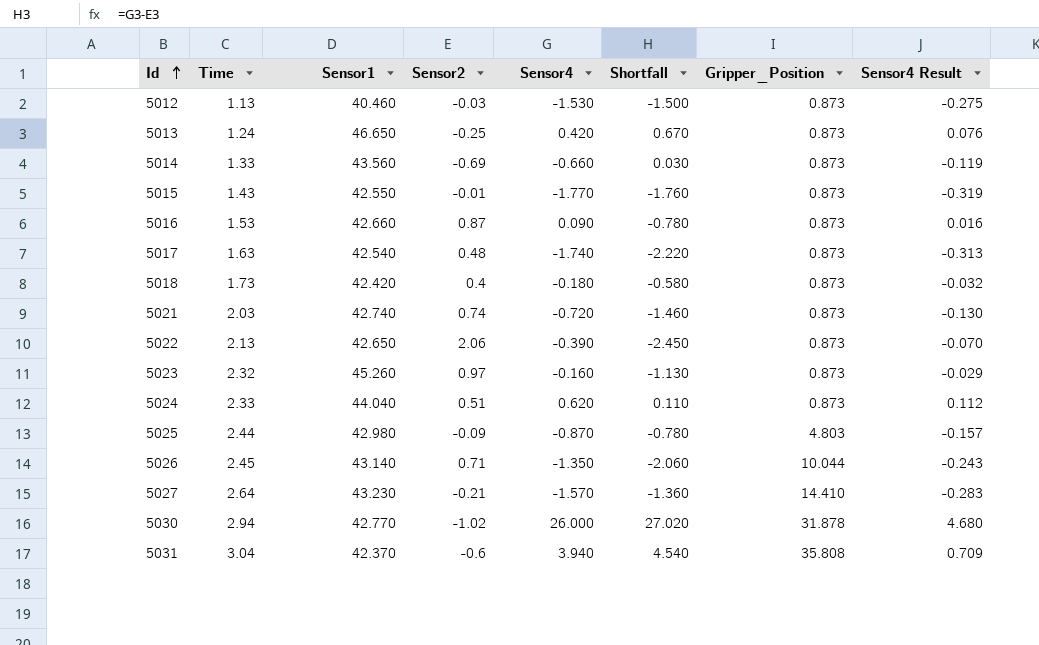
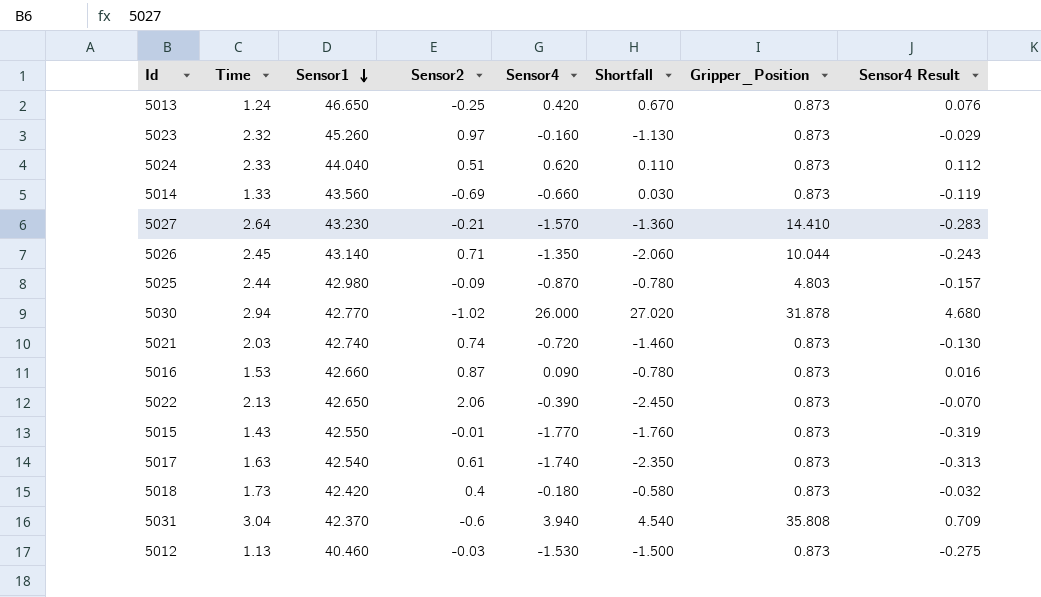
row order: Id ascending -> Sensor1 descending
5017 | Sensor2: 0.48 -> 0.61
5017 | Shortfall: -2.220 -> -2.350

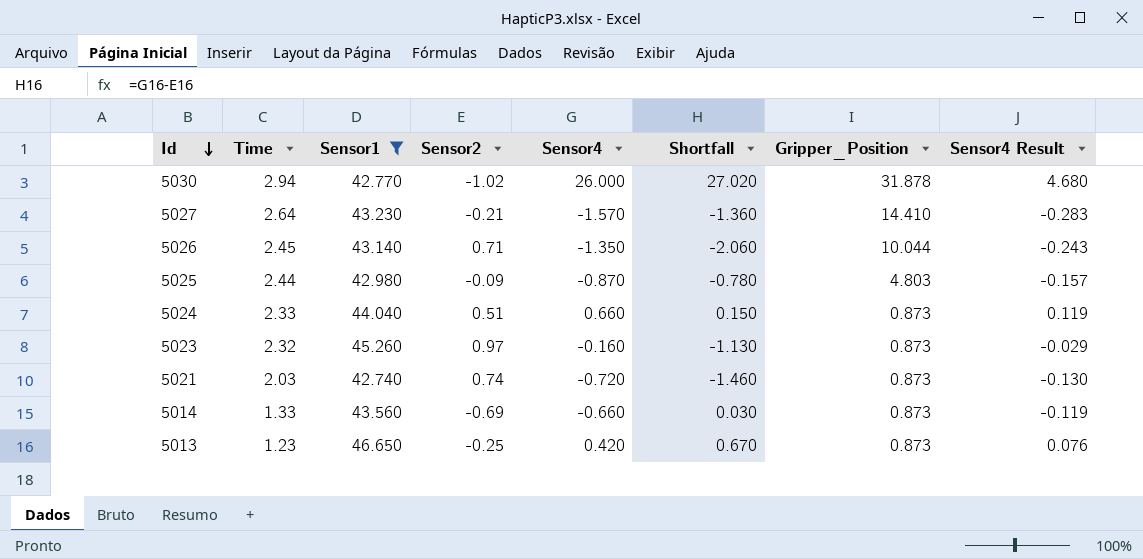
filter: none -> Sensor1 >= 42.740
row order: Sensor1 descending -> Id descending
5024 | Sensor4: 0.620 -> 0.660
5024 | Shortfall: 0.110 -> 0.150
5024 | Sensor4 Result: 0.112 -> 0.119
5013 | Time: 1.24 -> 1.23

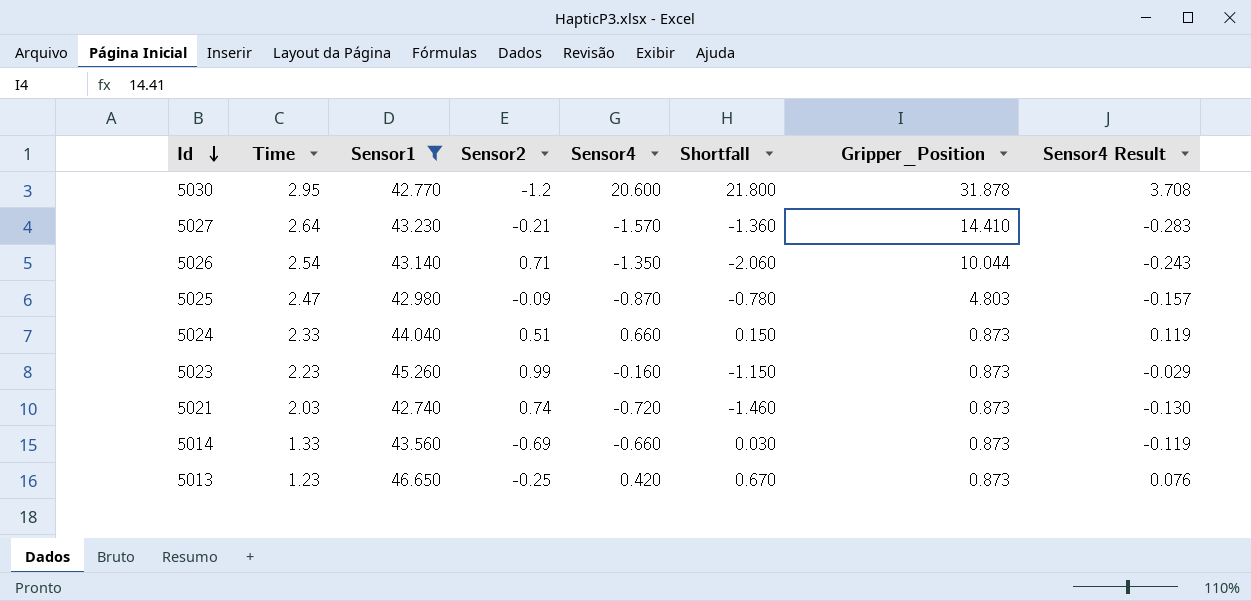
5030 | Time: 2.94 -> 2.95
5030 | Sensor2: -1.02 -> -1.2
5030 | Sensor4: 26.000 -> 20.600
5030 | Shortfall: 27.020 -> 21.800
5030 | Sensor4 Result: 4.680 -> 3.708
5026 | Time: 2.45 -> 2.54
5025 | Time: 2.44 -> 2.47
5023 | Time: 2.32 -> 2.23
5023 | Sensor2: 0.97 -> 0.99
5023 | Shortfall: -1.130 -> -1.150

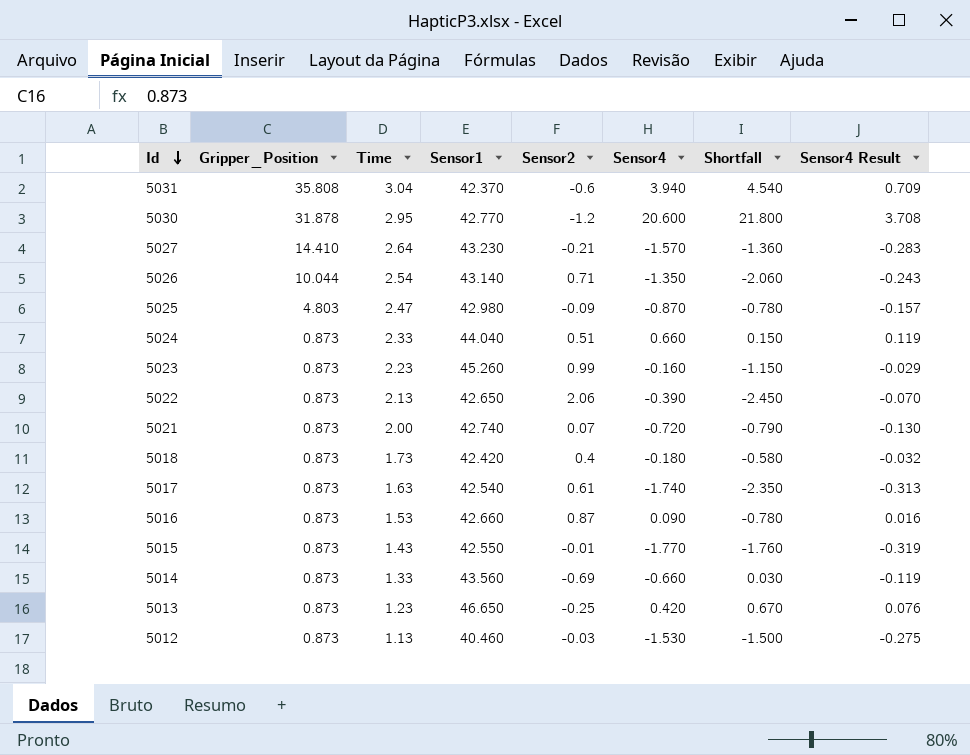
filter: Sensor1 >= 42.740 -> none
column Gripper_Position | position: 7 -> 2
5021 | Time: 2.03 -> 2.00
5021 | Sensor2: 0.74 -> 0.07
5021 | Shortfall: -1.460 -> -0.790

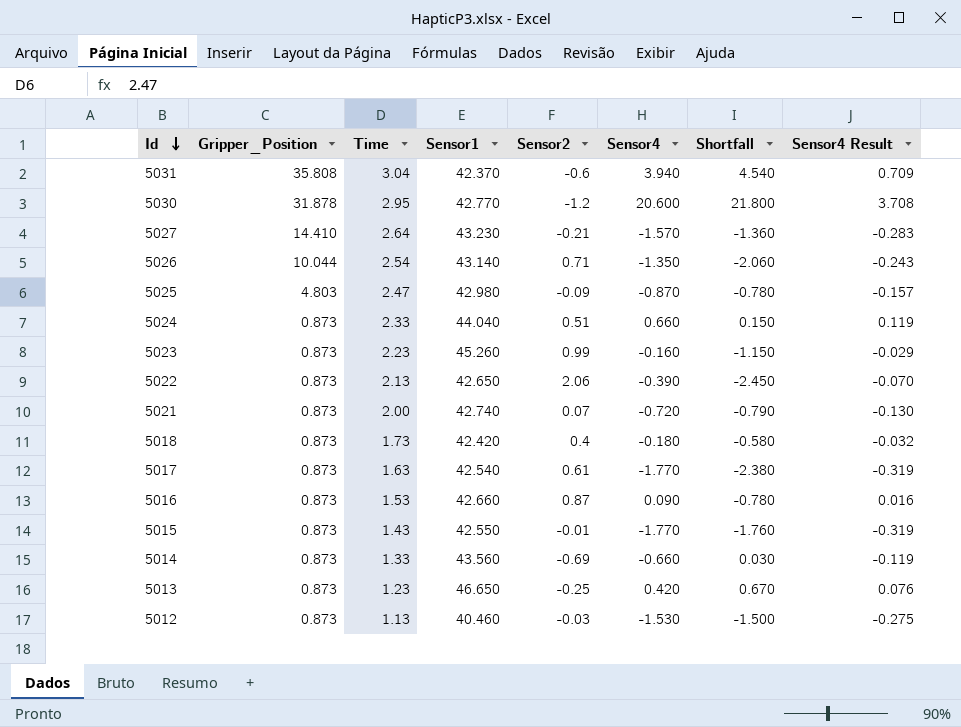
5017 | Sensor4: -1.740 -> -1.770
5017 | Shortfall: -2.350 -> -2.380
5017 | Sensor4 Result: -0.313 -> -0.319

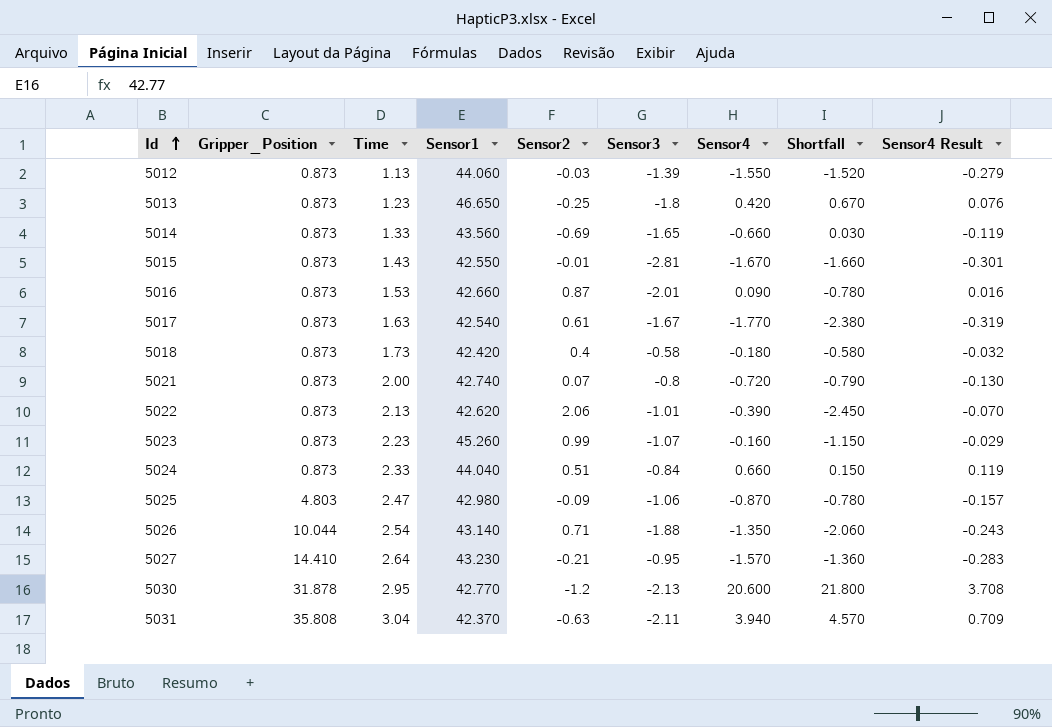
row order: Id descending -> Id ascending
column Sensor3 | position: none -> 6
5012 | Sensor1: 40.460 -> 44.060
5012 | Sensor4: -1.530 -> -1.550
5012 | Shortfall: -1.500 -> -1.520
5012 | Sensor4 Result: -0.275 -> -0.279
5015 | Sensor4: -1.770 -> -1.670
5015 | Shortfall: -1.760 -> -1.660
5015 | Sensor4 Result: -0.319 -> -0.301
5022 | Sensor1: 42.650 -> 42.620
5031 | Sensor2: -0.6 -> -0.63
5031 | Shortfall: 4.540 -> 4.570

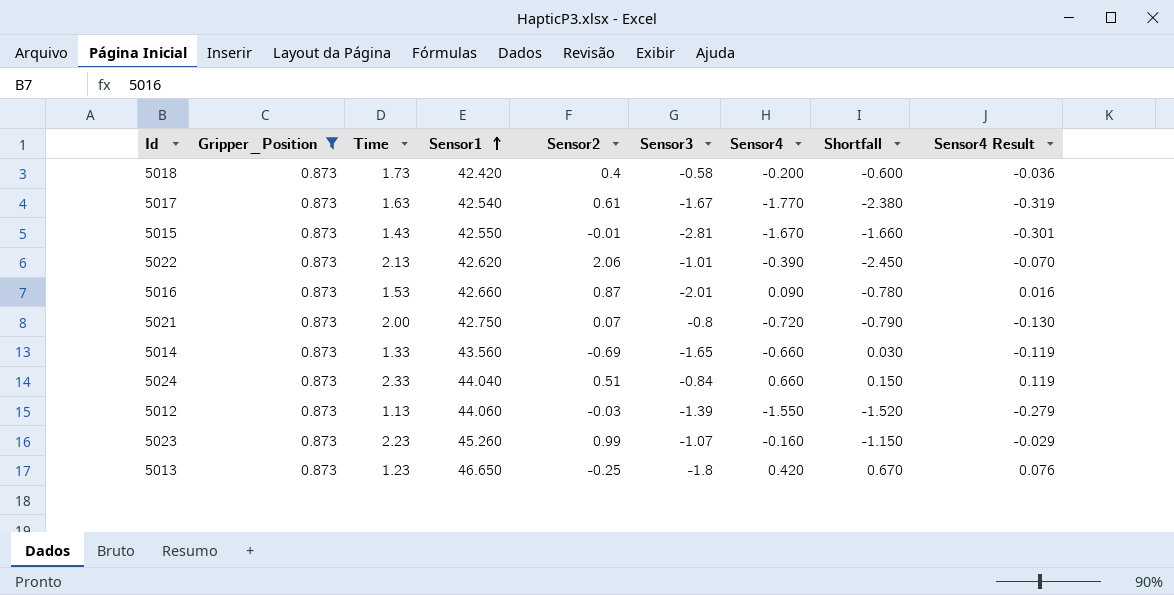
filter: none -> Gripper_Position = 0.873
row order: Id ascending -> Sensor1 ascending
5018 | Sensor4: -0.180 -> -0.200
5018 | Shortfall: -0.580 -> -0.600
5018 | Sensor4 Result: -0.032 -> -0.036
5021 | Sensor1: 42.740 -> 42.750

